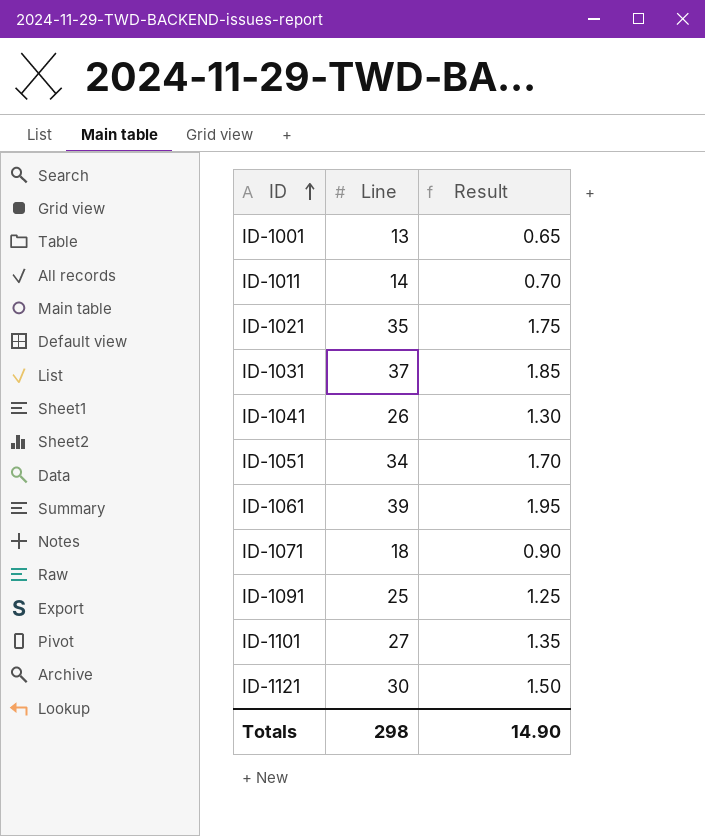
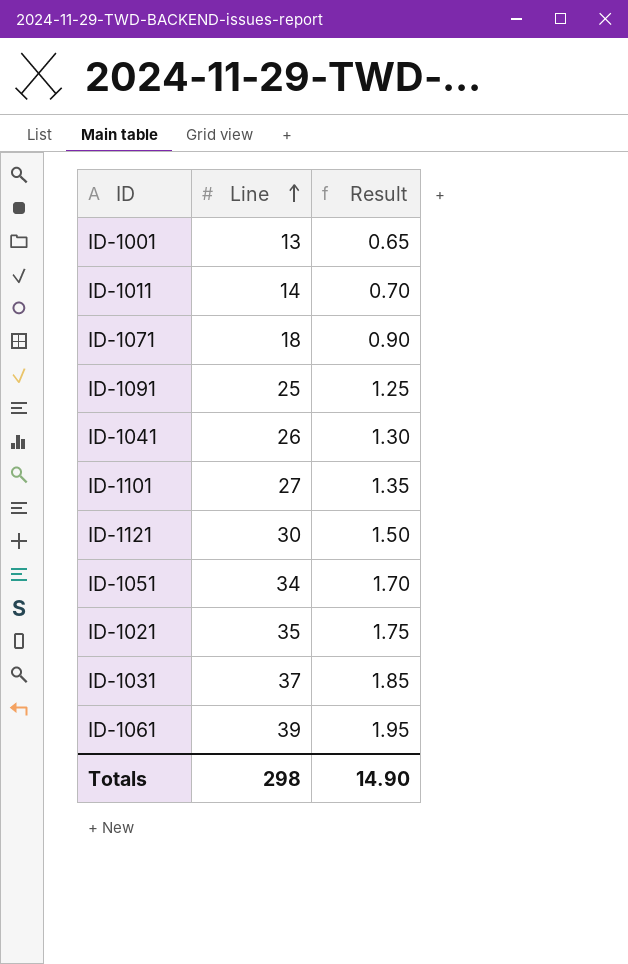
row order: ID ascending -> Line ascending

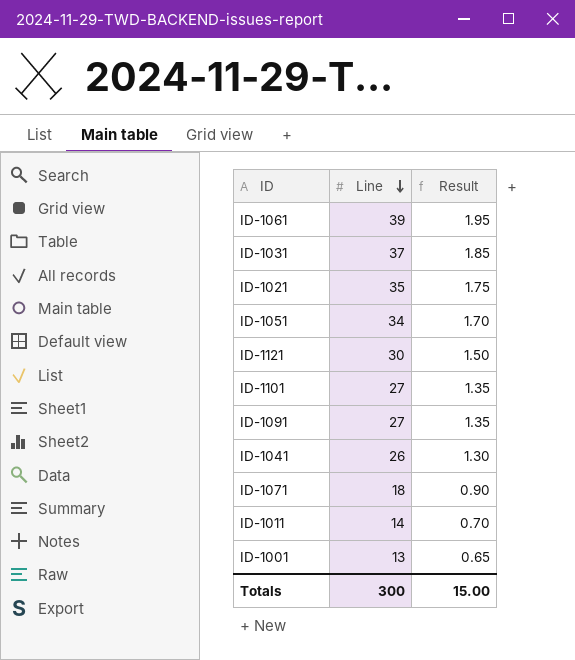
row order: Line ascending -> Line descending
ID-1091 | Line: 25 -> 27
ID-1091 | Result: 1.25 -> 1.35
Totals | Line: 298 -> 300
Totals | Result: 14.90 -> 15.00

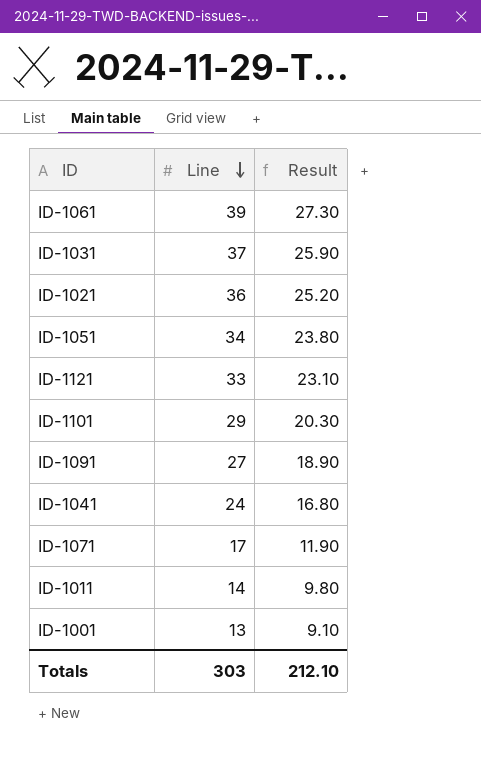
column Result | formula: [Line] * 0.05 -> [Line] * 0.7
ID-1021 | Line: 35 -> 36
ID-1121 | Line: 30 -> 33
ID-1101 | Line: 27 -> 29
ID-1041 | Line: 26 -> 24
ID-1071 | Line: 18 -> 17
Totals | Line: 300 -> 303
Totals | Result: 15.00 -> 212.10

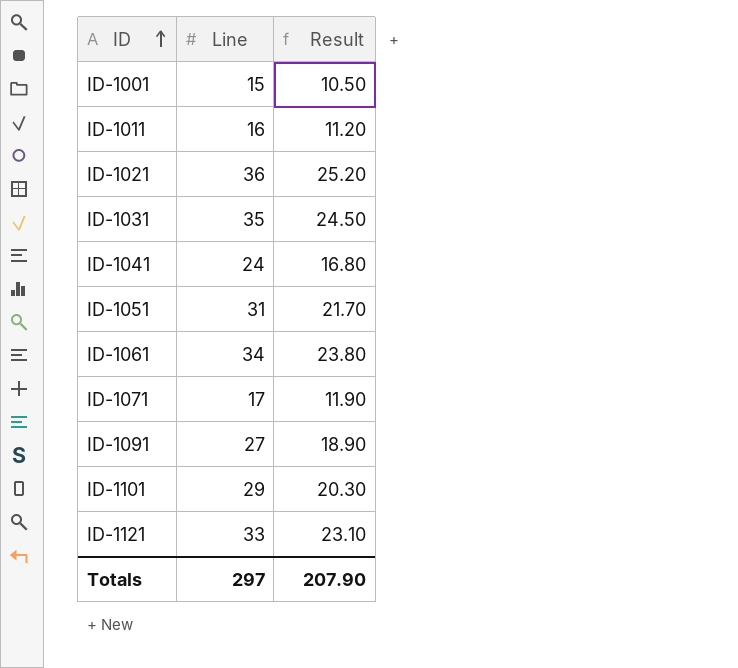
row order: Line descending -> ID ascending
ID-1001 | Line: 13 -> 15
ID-1001 | Result: 9.10 -> 10.50
ID-1011 | Line: 14 -> 16
ID-1011 | Result: 9.80 -> 11.20
ID-1031 | Line: 37 -> 35
ID-1031 | Result: 25.90 -> 24.50
ID-1051 | Line: 34 -> 31
ID-1051 | Result: 23.80 -> 21.70
ID-1061 | Line: 39 -> 34
ID-1061 | Result: 27.30 -> 23.80
Totals | Line: 303 -> 297
Totals | Result: 212.10 -> 207.90

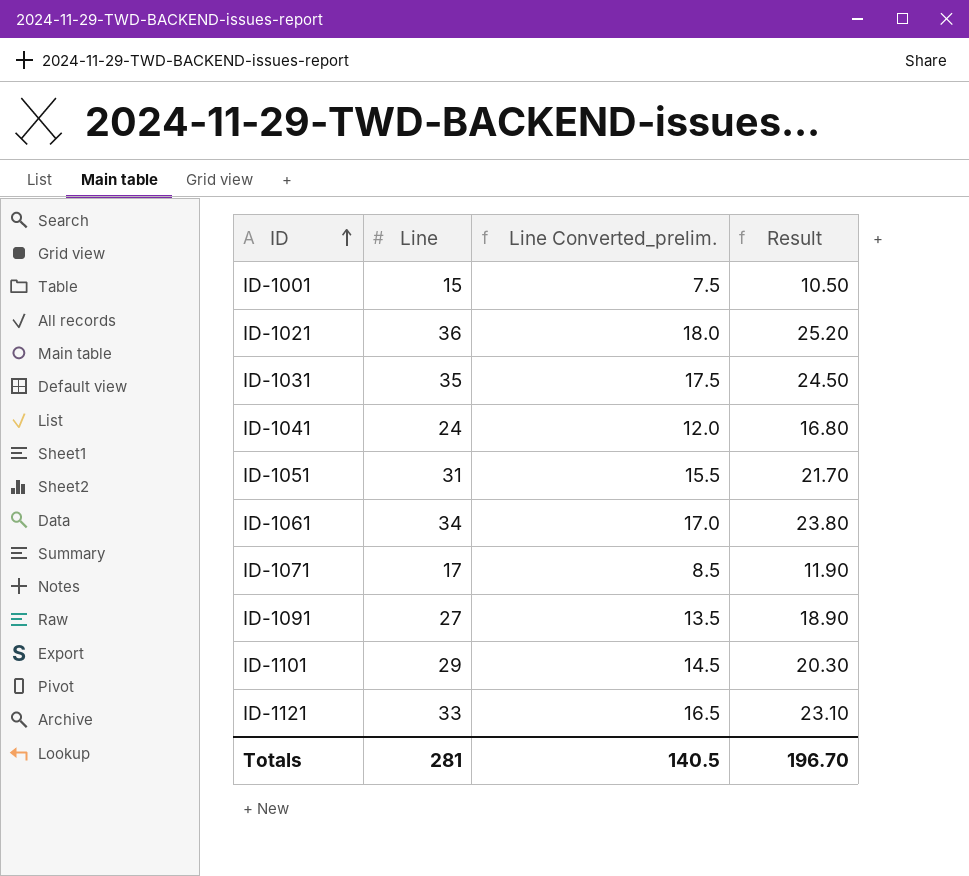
column Line Converted_prelim. | formula: none -> [Line] * 0.5
row ID-1011: 16 | 11.20 -> none
Totals | Line: 297 -> 281
Totals | Result: 207.90 -> 196.70

